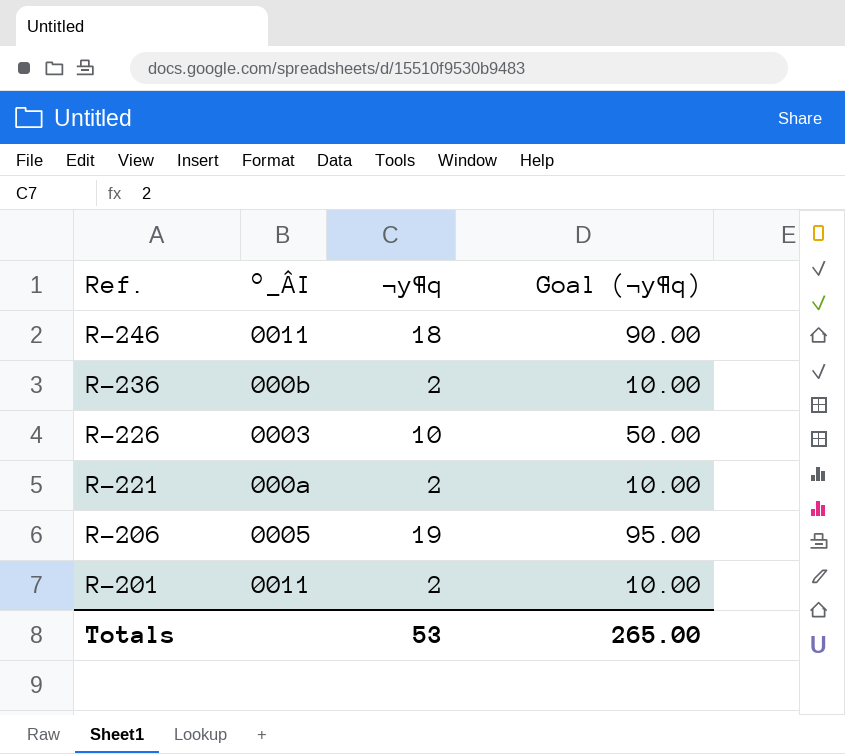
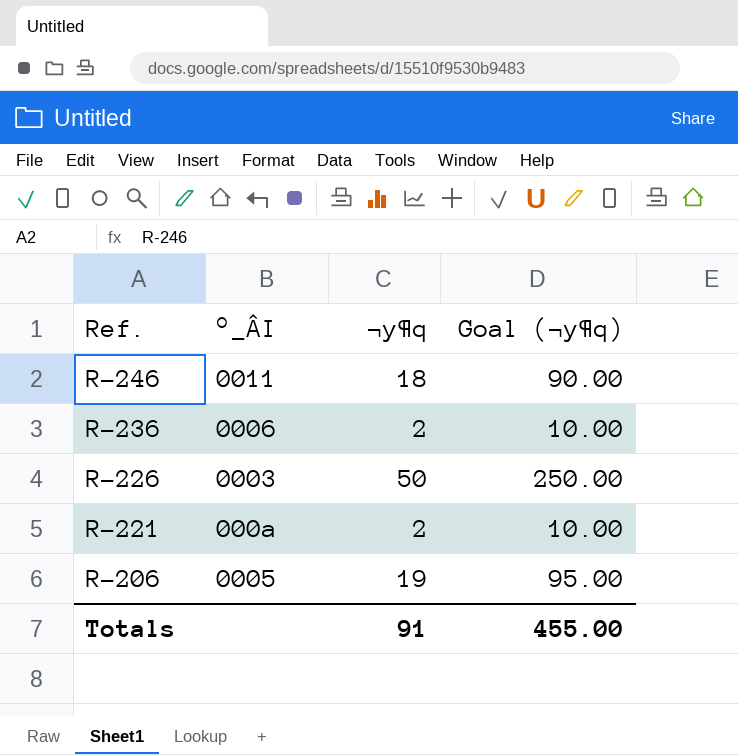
row R-201: 0011 | 2 | 10.00 -> none
R-236 | °_ÂI: 000b -> 0006
R-226 | ¬y¶q: 10 -> 50
R-226 | Goal (¬y¶q): 50.00 -> 250.00
Totals | ¬y¶q: 53 -> 91
Totals | Goal (¬y¶q): 265.00 -> 455.00

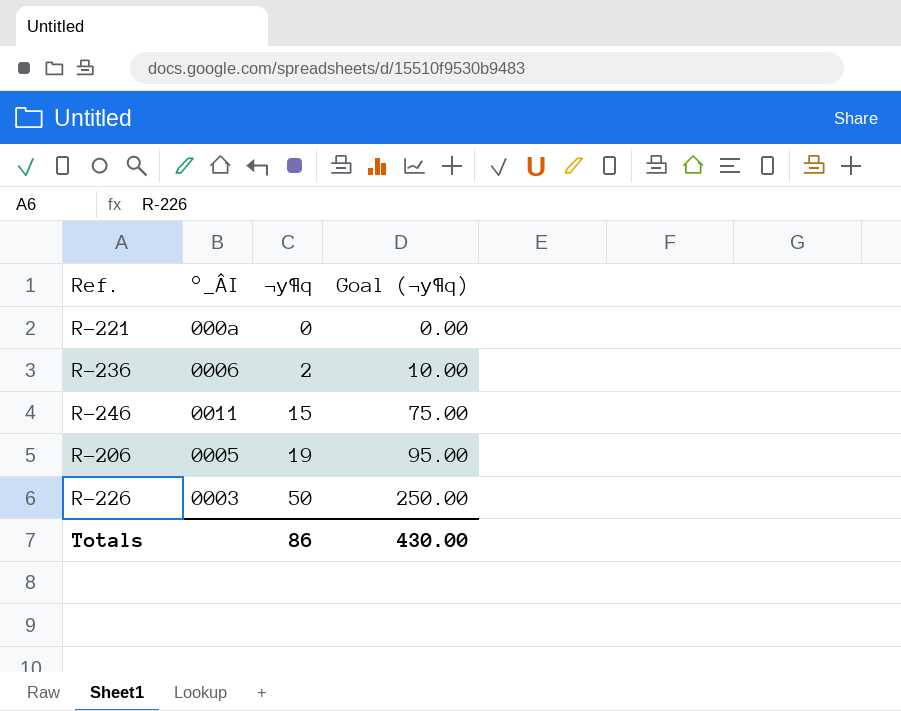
row order: Ref. descending -> ¬y¶q ascending
R-221 | ¬y¶q: 2 -> 0
R-221 | Goal (¬y¶q): 10.00 -> 0.00
R-246 | ¬y¶q: 18 -> 15
R-246 | Goal (¬y¶q): 90.00 -> 75.00
Totals | ¬y¶q: 91 -> 86
Totals | Goal (¬y¶q): 455.00 -> 430.00

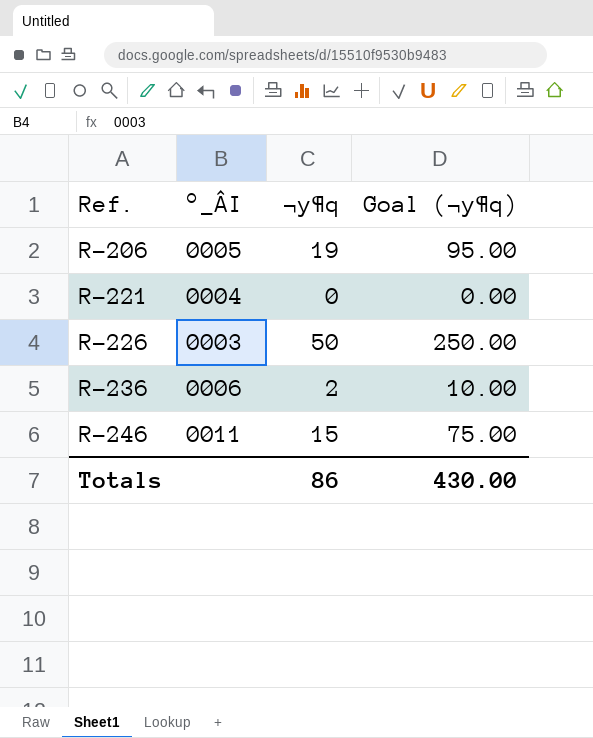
row order: ¬y¶q ascending -> Ref. ascending
R-221 | °_ÂI: 000a -> 0004

